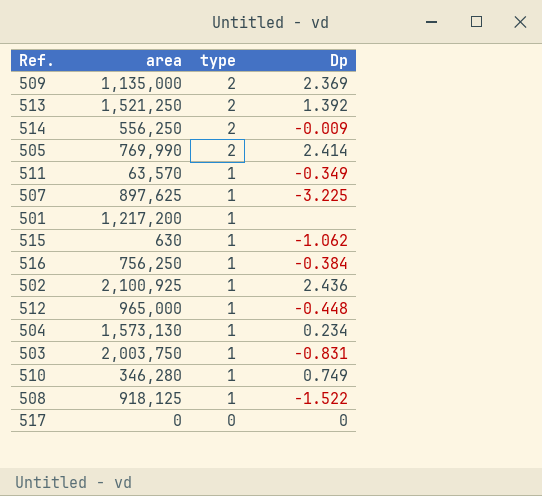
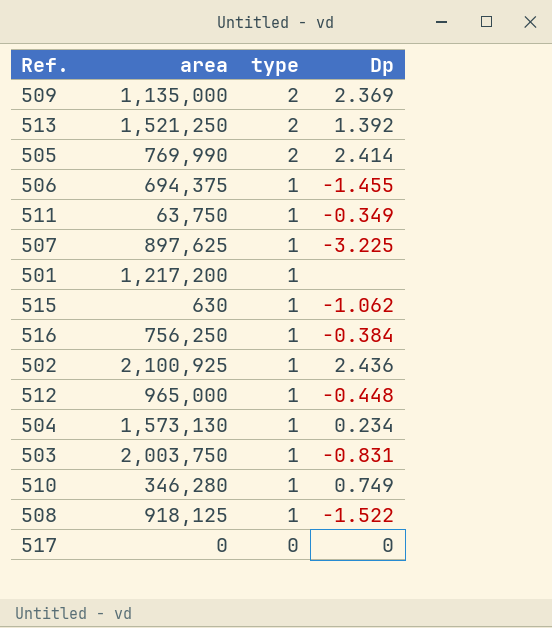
row 514: 556,250 | 2 | -0.009 -> none
row 506: none -> 694,375 | 1 | -1.455
511 | area: 63,570 -> 63,750

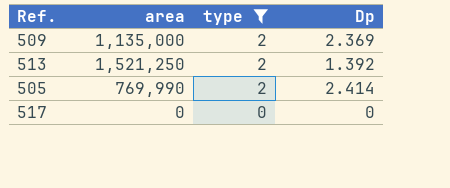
filter: none -> type != 1

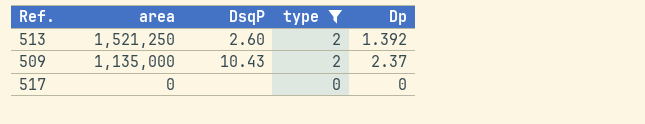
row order: type descending -> area descending
column DsqP | position: none -> 3
row 505: 769,990 | 2 | 2.414 -> none
509 | Dp: 2.369 -> 2.37

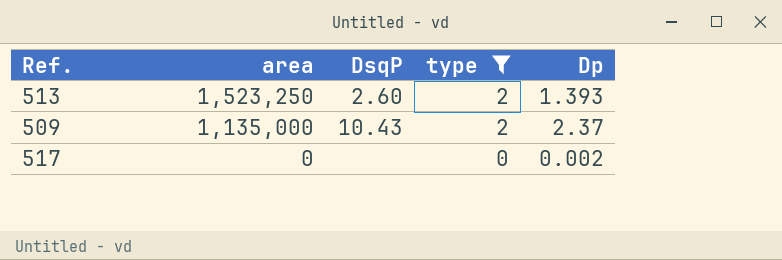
513 | area: 1,521,250 -> 1,523,250
513 | Dp: 1.392 -> 1.393
517 | Dp: 0 -> 0.002

